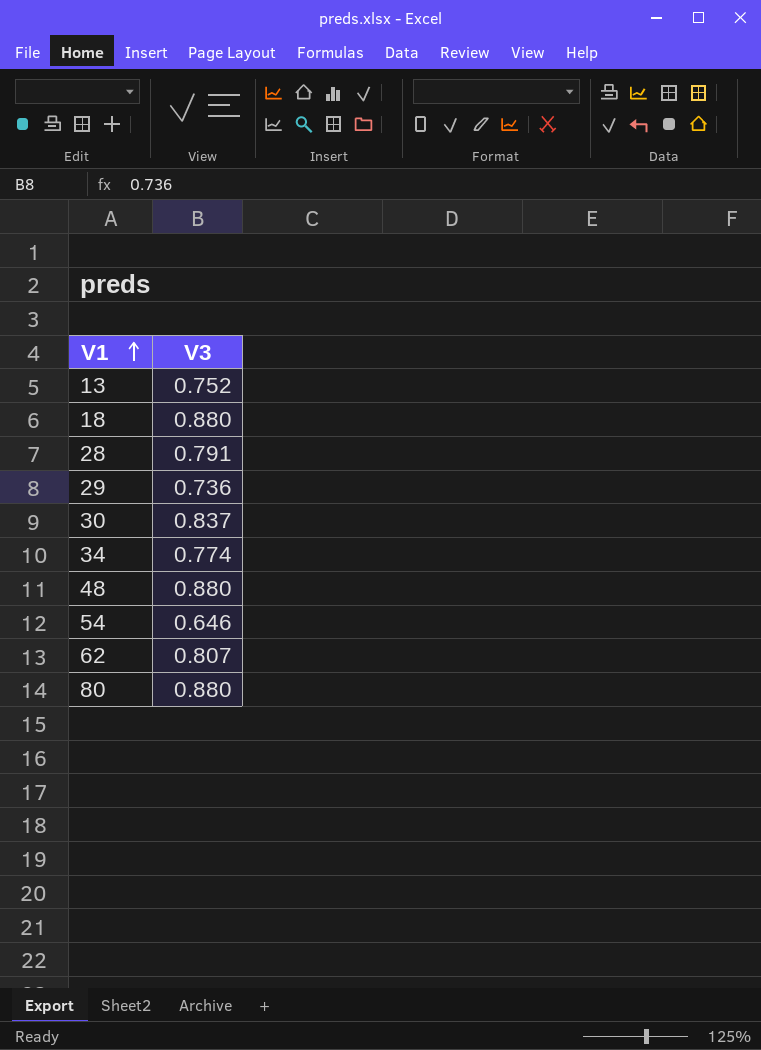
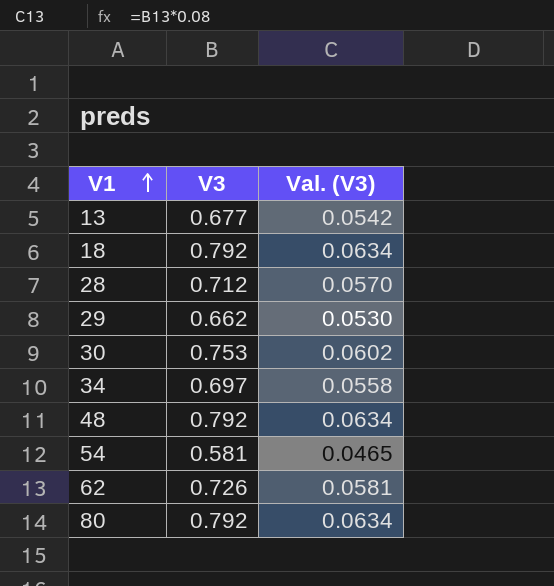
column Val. (V3) | formula: none -> [V3] * 0.08
13 | V3: 0.752 -> 0.677
18 | V3: 0.880 -> 0.792
28 | V3: 0.791 -> 0.712
29 | V3: 0.736 -> 0.662
30 | V3: 0.837 -> 0.753
34 | V3: 0.774 -> 0.697
48 | V3: 0.880 -> 0.792
54 | V3: 0.646 -> 0.581
62 | V3: 0.807 -> 0.726
80 | V3: 0.880 -> 0.792

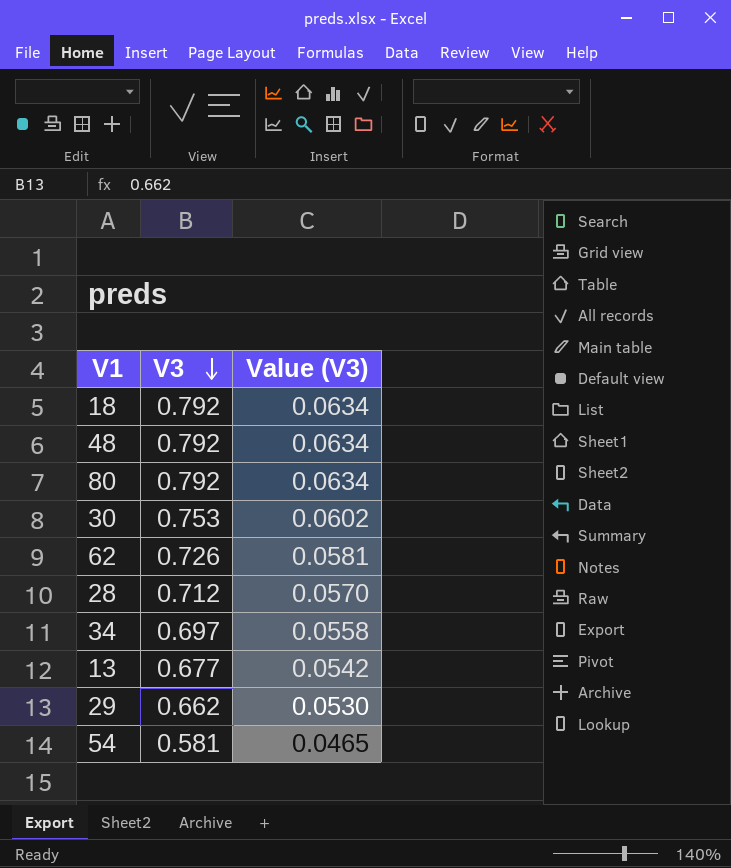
row order: V1 ascending -> V3 descending
column name: Val. (V3) -> Value (V3)

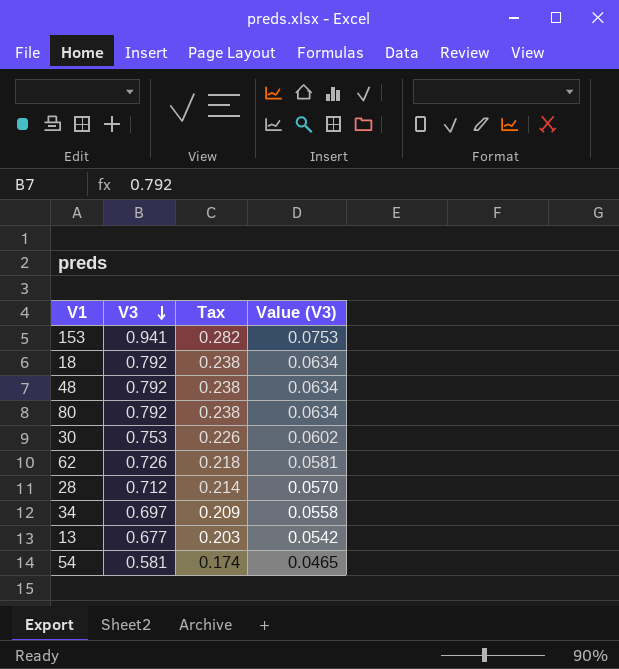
column Tax | formula: none -> [V3] * 0.3
row 29: 0.662 | 0.0530 -> none
row 153: none -> 0.941 | 0.282 | 0.0753

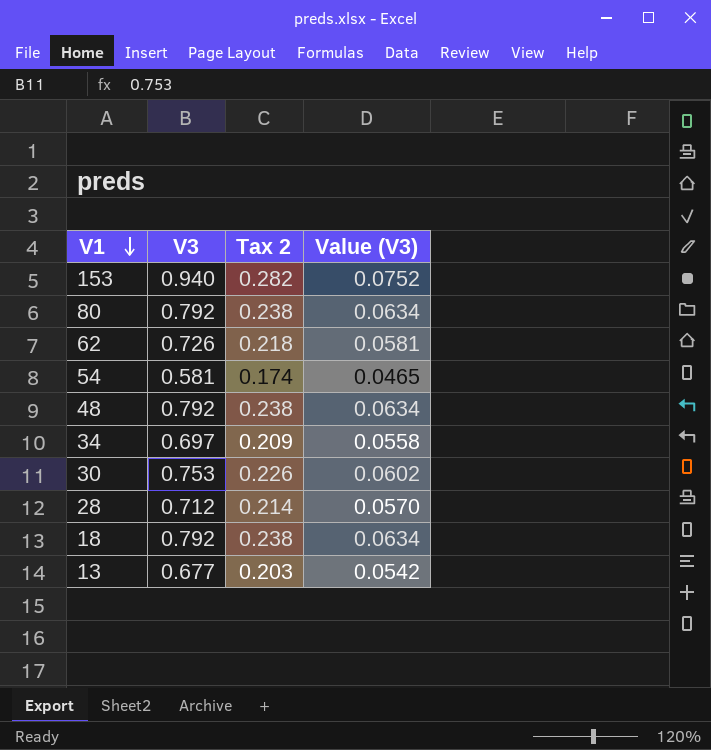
row order: V3 descending -> V1 descending
column name: Tax -> Tax 2
153 | V3: 0.941 -> 0.940
153 | Value (V3): 0.0753 -> 0.0752

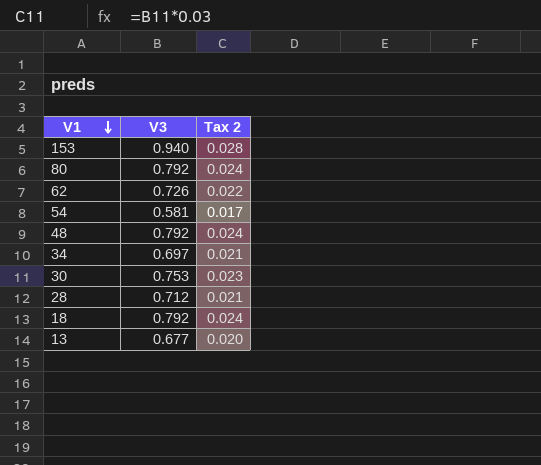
column Value (V3) | formula: [V3] * 0.08 -> none
column Tax 2 | formula: [V3] * 0.3 -> [V3] * 0.03

